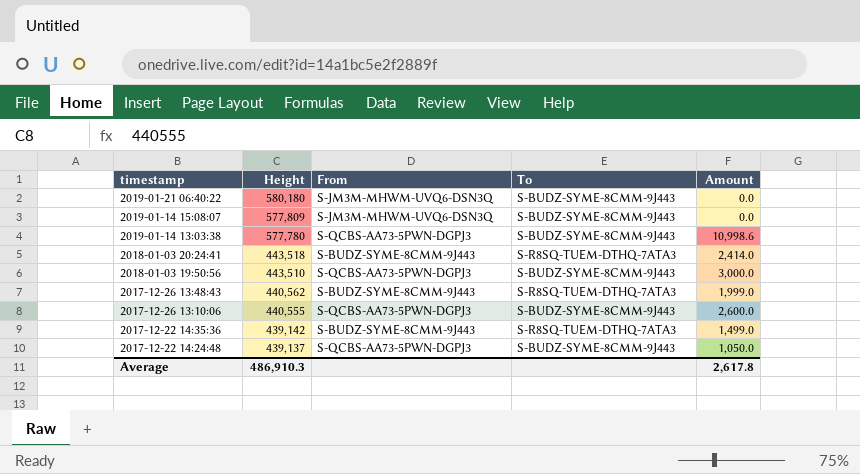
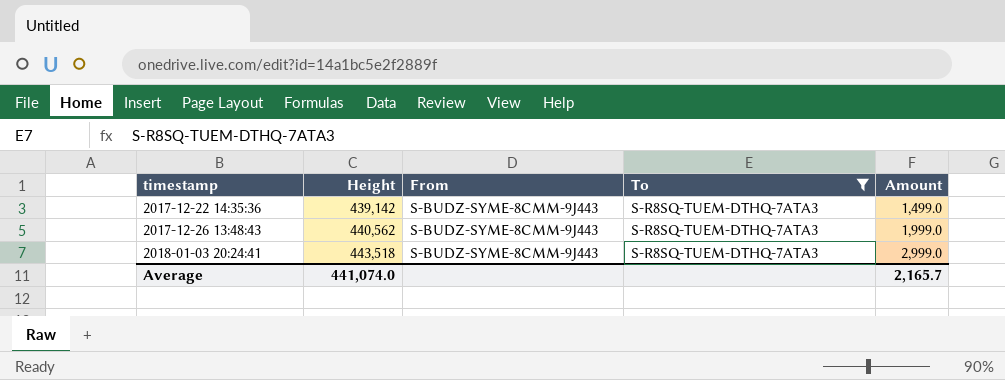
filter: none -> To = S-R8SQ-TUEM-DTHQ-7ATA3
row order: timestamp descending -> timestamp ascending
2018-01-03 20:24:41 | Amount: 2,414.0 -> 2,999.0
Average | Height: 486,910.3 -> 441,074.0
Average | Amount: 2,617.8 -> 2,165.7

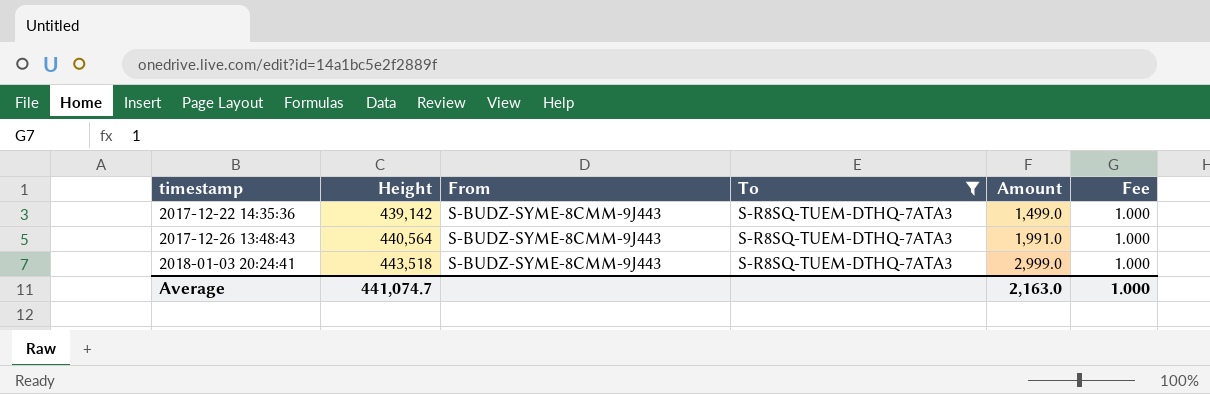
column Fee | position: none -> 6
2017-12-26 13:48:43 | Height: 440,562 -> 440,564
2017-12-26 13:48:43 | Amount: 1,999.0 -> 1,991.0
Average | Height: 441,074.0 -> 441,074.7
Average | Amount: 2,165.7 -> 2,163.0

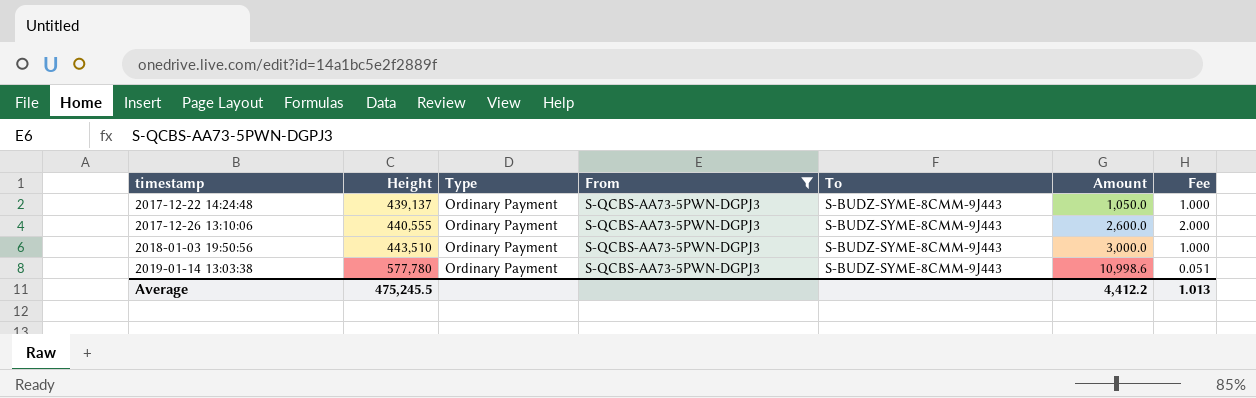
filter: To = S-R8SQ-TUEM-DTHQ-7ATA3 -> From = S-QCBS-AA73-5PWN-DGPJ3
column Type | position: none -> 3
Average | Height: 441,074.7 -> 475,245.5
Average | Amount: 2,163.0 -> 4,412.2
Average | Fee: 1.000 -> 1.013

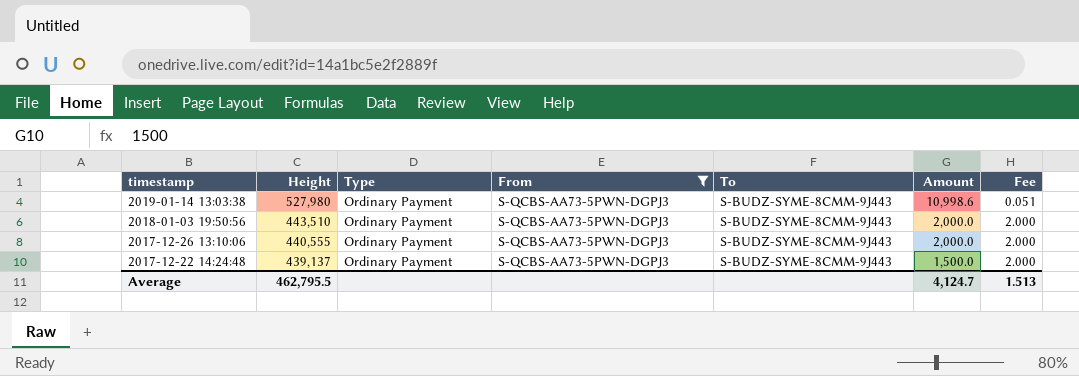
row order: timestamp ascending -> timestamp descending
2019-01-14 13:03:38 | Height: 577,780 -> 527,980
2018-01-03 19:50:56 | Amount: 3,000.0 -> 2,000.0
2018-01-03 19:50:56 | Fee: 1.000 -> 2.000
2017-12-26 13:10:06 | Amount: 2,600.0 -> 2,000.0
2017-12-22 14:24:48 | Amount: 1,050.0 -> 1,500.0
2017-12-22 14:24:48 | Fee: 1.000 -> 2.000
Average | Height: 475,245.5 -> 462,795.5
Average | Amount: 4,412.2 -> 4,124.7
Average | Fee: 1.013 -> 1.513

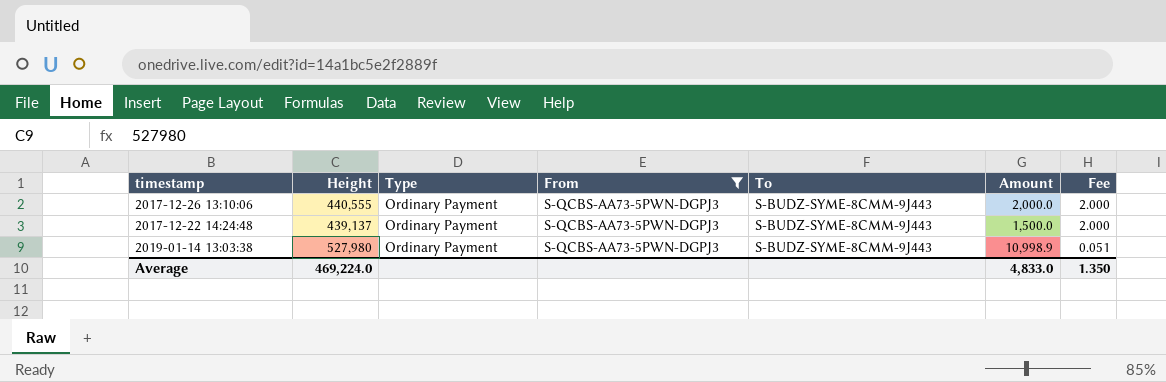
row order: timestamp descending -> Fee descending
row 2018-01-03 19:50:56: 443,510 | Ordinary Payment | S-QCBS-AA73-5PWN-DGPJ3 | S-BUDZ-SYME-8CMM-9J443 | 2,000.0 | 2.000 -> none
2019-01-14 13:03:38 | Amount: 10,998.6 -> 10,998.9
Average | Height: 462,795.5 -> 469,224.0
Average | Amount: 4,124.7 -> 4,833.0
Average | Fee: 1.513 -> 1.350

